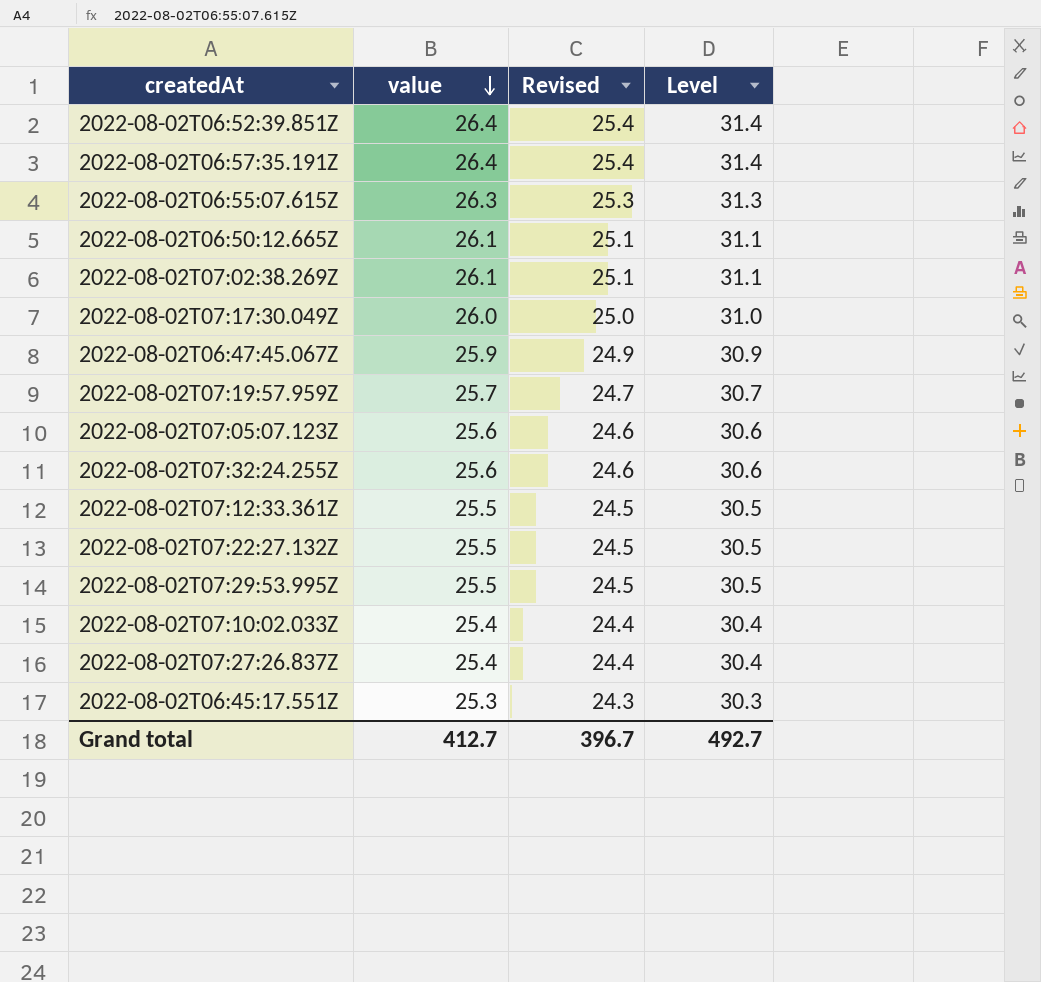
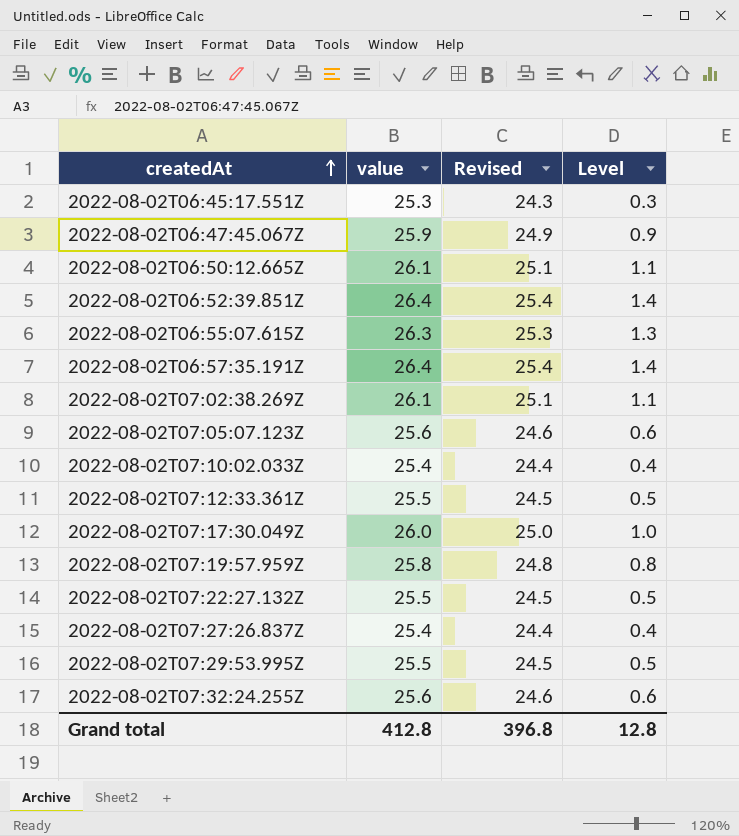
row order: value descending -> createdAt ascending
column Level | formula: [value] + 5 -> [value] - 25
2022-08-02T07:19:57.959Z | value: 25.7 -> 25.8
2022-08-02T07:19:57.959Z | Revised: 24.7 -> 24.8
Grand total | value: 412.7 -> 412.8
Grand total | Revised: 396.7 -> 396.8
Grand total | Level: 492.7 -> 12.8

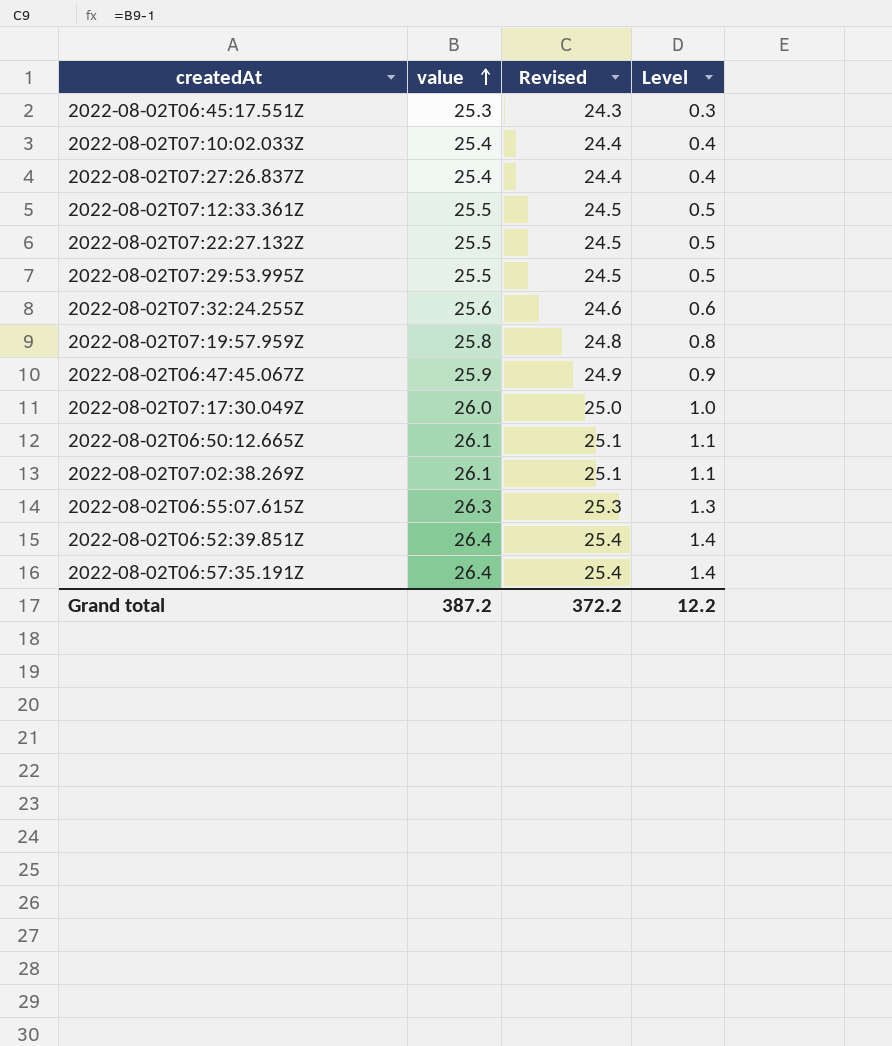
row order: createdAt ascending -> value ascending
row 2022-08-02T07:05:07.123Z: 25.6 | 24.6 | 0.6 -> none
Grand total | value: 412.8 -> 387.2
Grand total | Revised: 396.8 -> 372.2
Grand total | Level: 12.8 -> 12.2

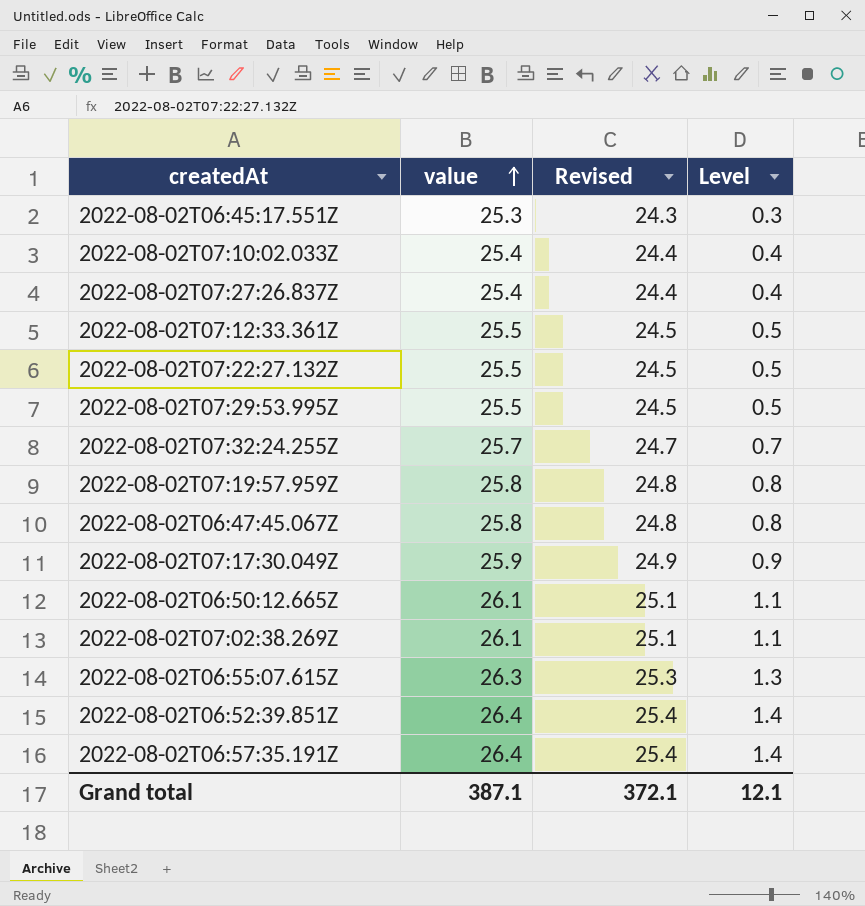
2022-08-02T07:32:24.255Z | value: 25.6 -> 25.7
2022-08-02T07:32:24.255Z | Revised: 24.6 -> 24.7
2022-08-02T07:32:24.255Z | Level: 0.6 -> 0.7
2022-08-02T06:47:45.067Z | value: 25.9 -> 25.8
2022-08-02T06:47:45.067Z | Revised: 24.9 -> 24.8
2022-08-02T06:47:45.067Z | Level: 0.9 -> 0.8
2022-08-02T07:17:30.049Z | value: 26.0 -> 25.9
2022-08-02T07:17:30.049Z | Revised: 25.0 -> 24.9
2022-08-02T07:17:30.049Z | Level: 1.0 -> 0.9
Grand total | value: 387.2 -> 387.1
Grand total | Revised: 372.2 -> 372.1
Grand total | Level: 12.2 -> 12.1

